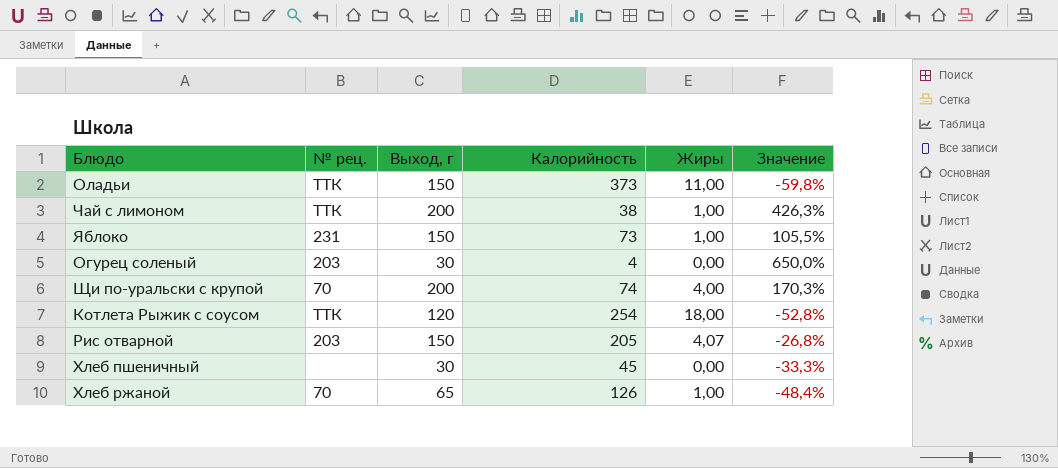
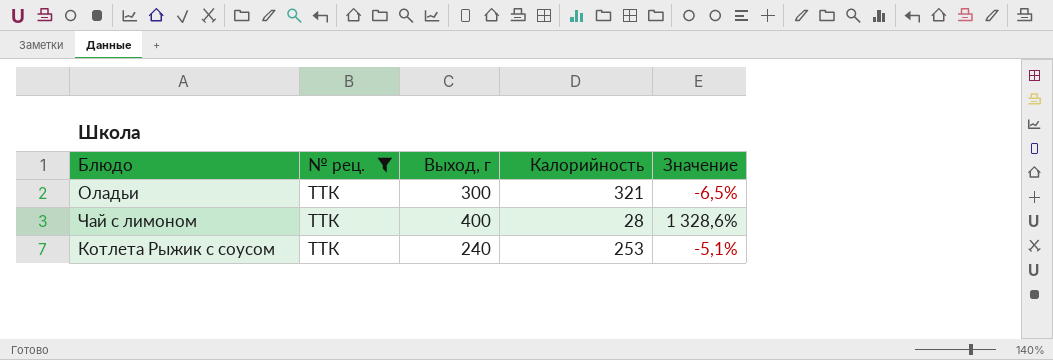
filter: none -> № рец. = ТТК
column Жиры | position: 5 -> none
Оладьи | Выход, г: 150 -> 300
Оладьи | Калорийность: 373 -> 321
Оладьи | Значение: -59,8% -> -6,5%
Чай с лимоном | Выход, г: 200 -> 400
Чай с лимоном | Калорийность: 38 -> 28
Чай с лимоном | Значение: 426,3% -> 1 328,6%
Котлета Рыжик с соусом | Выход, г: 120 -> 240
Котлета Рыжик с соусом | Калорийность: 254 -> 253
Котлета Рыжик с соусом | Значение: -52,8% -> -5,1%

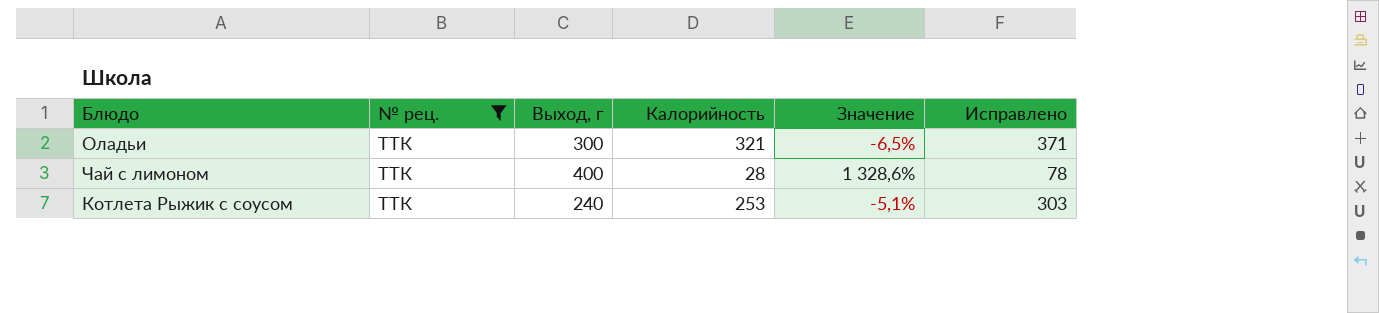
column Исправлено | formula: none -> [Калорийность] + 50

